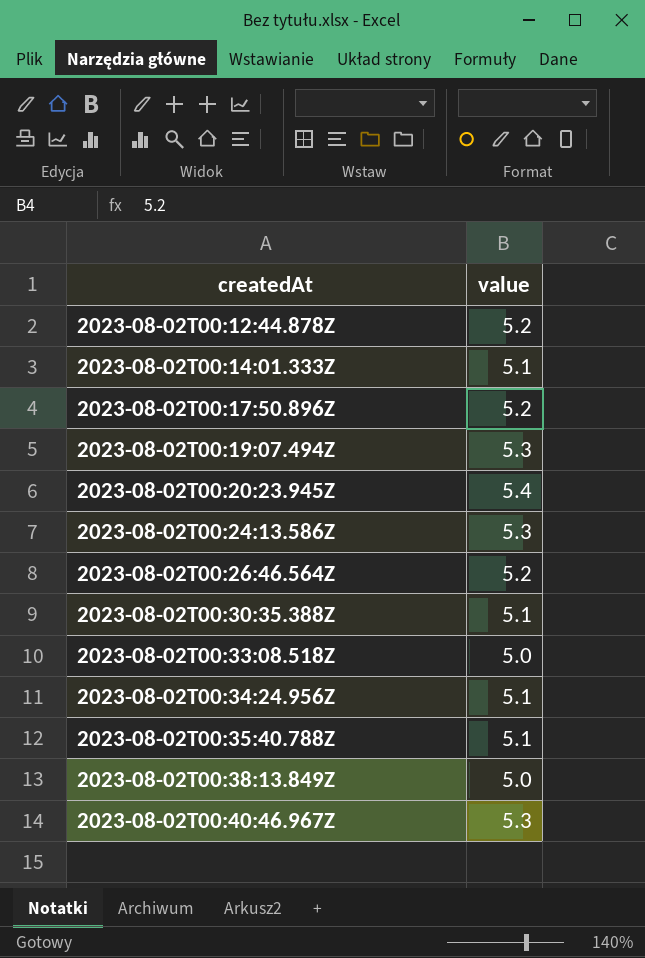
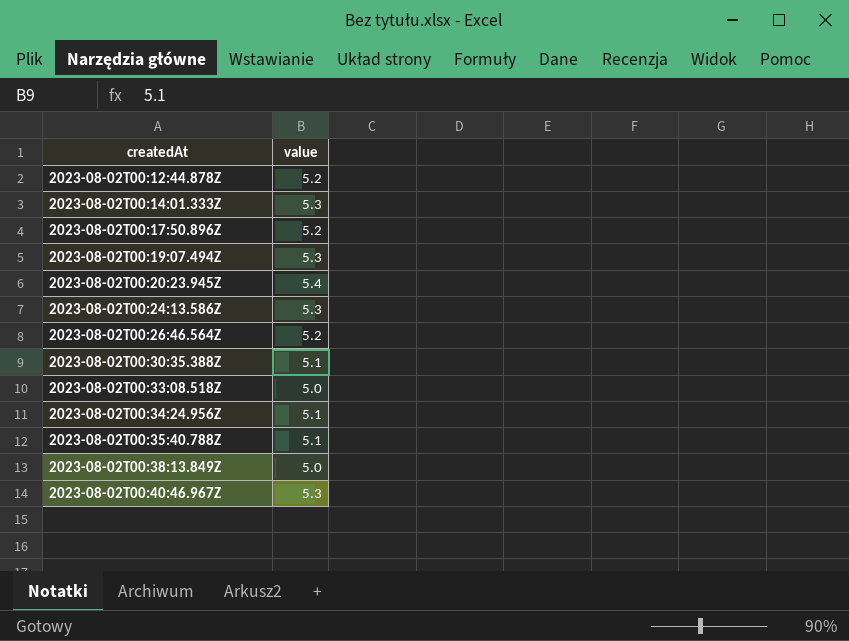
2023-08-02T00:14:01.333Z | value: 5.1 -> 5.3

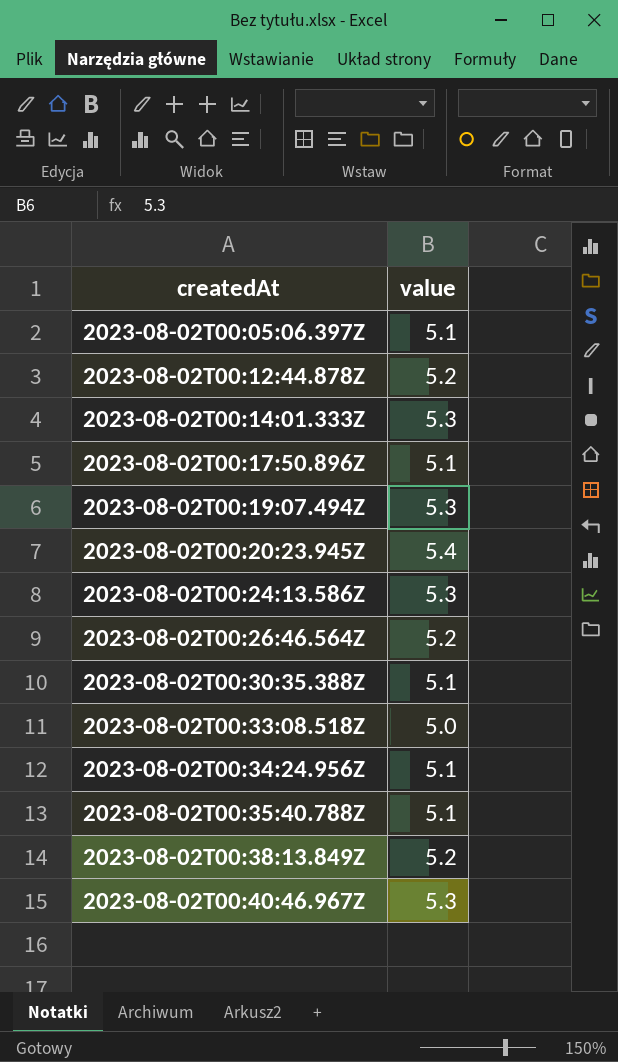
row 2023-08-02T00:05:06.397Z: none -> 5.1
2023-08-02T00:17:50.896Z | value: 5.2 -> 5.1
2023-08-02T00:38:13.849Z | value: 5.0 -> 5.2

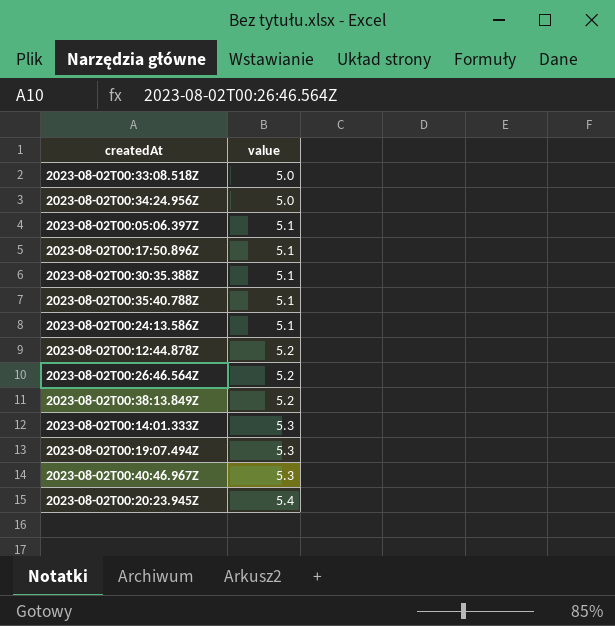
row order: createdAt ascending -> value ascending
2023-08-02T00:34:24.956Z | value: 5.1 -> 5.0
2023-08-02T00:24:13.586Z | value: 5.3 -> 5.1

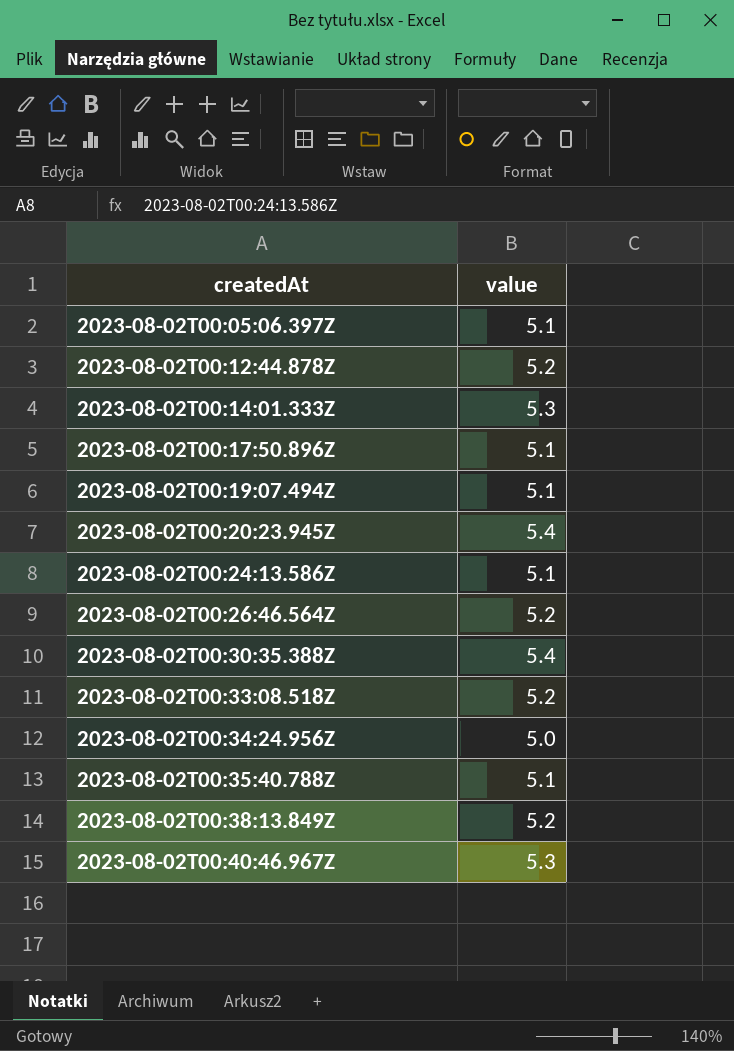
row order: value ascending -> createdAt ascending
2023-08-02T00:19:07.494Z | value: 5.3 -> 5.1
2023-08-02T00:30:35.388Z | value: 5.1 -> 5.4
2023-08-02T00:33:08.518Z | value: 5.0 -> 5.2

